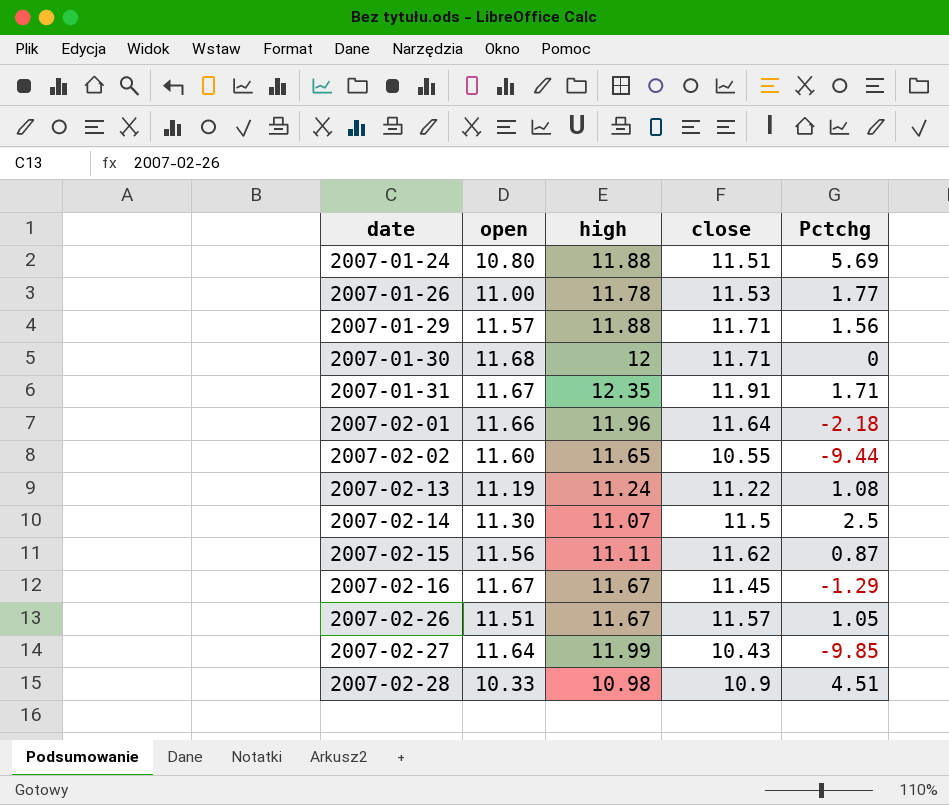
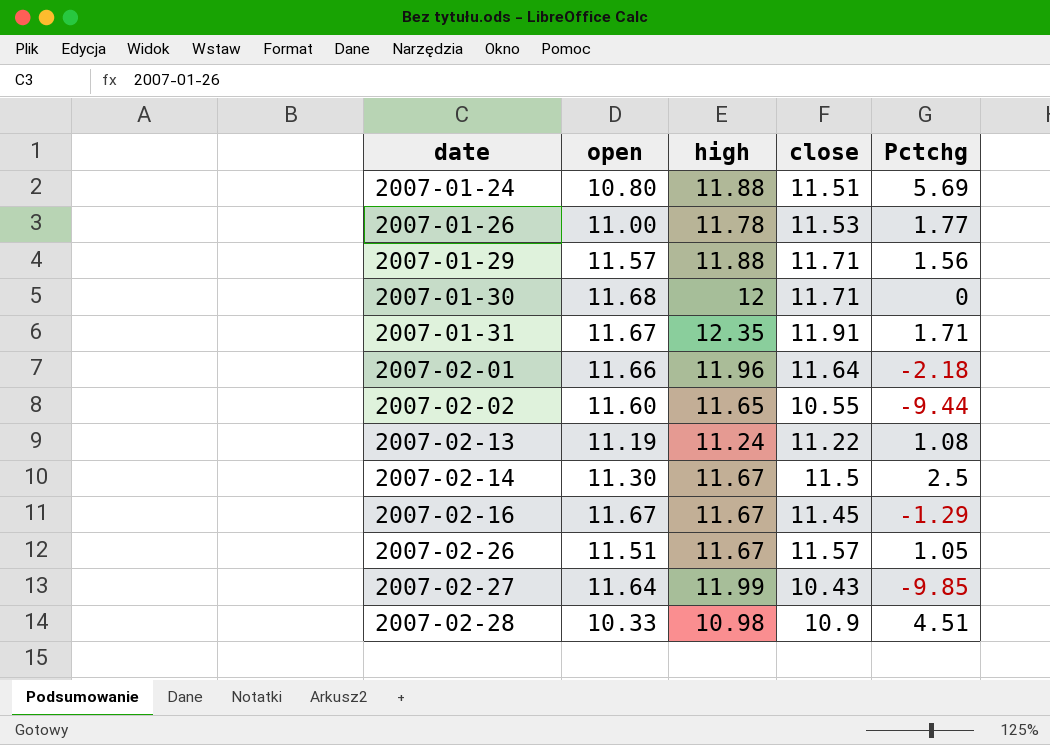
row 2007-02-15: 11.56 | 11.11 | 11.62 | 0.87 -> none
2007-02-14 | high: 11.07 -> 11.67

